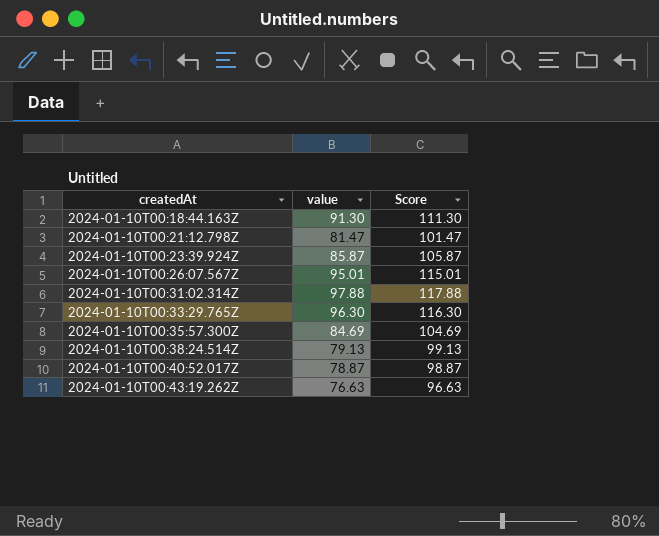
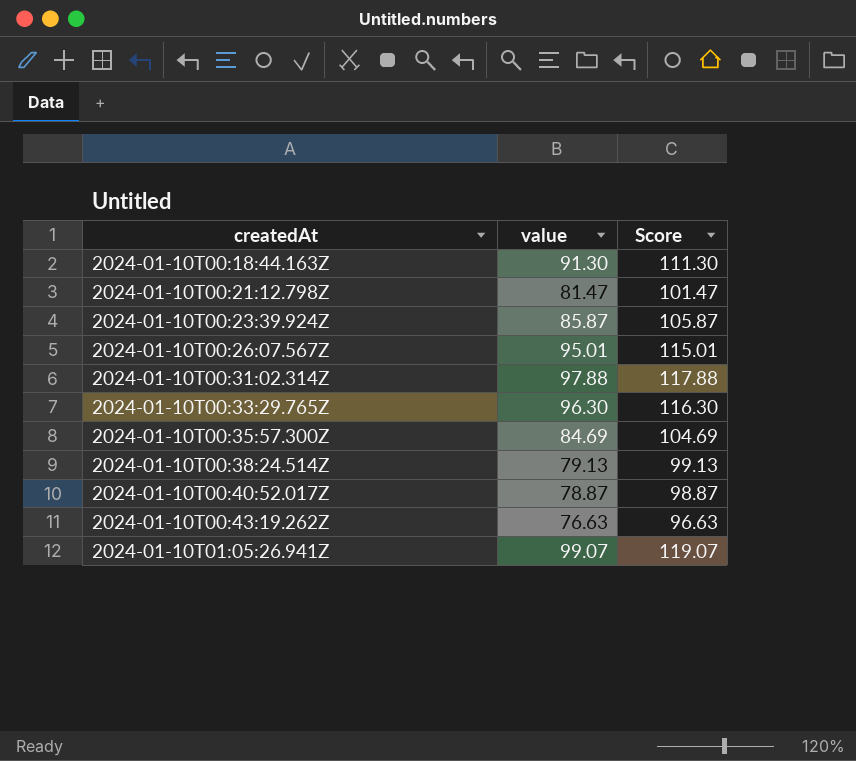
row 2024-01-10T01:05:26.941Z: none -> 99.07 | 119.07

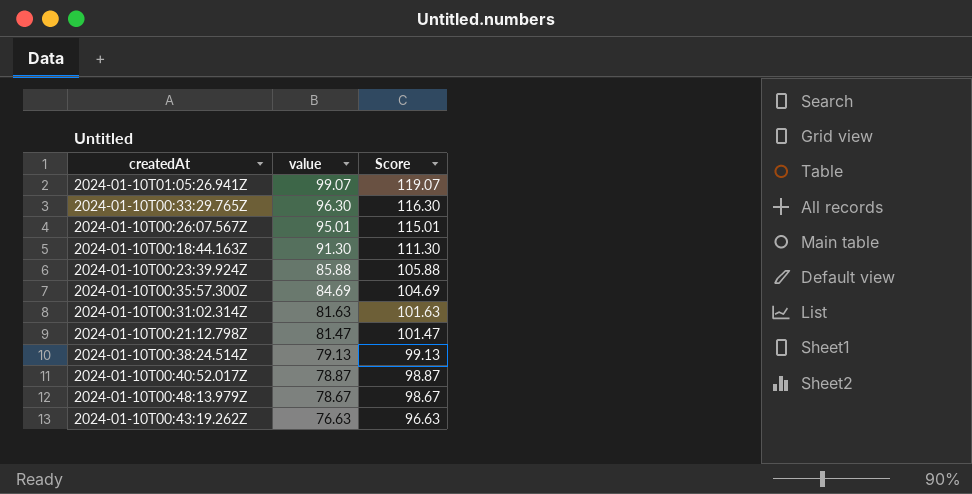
row order: createdAt ascending -> value descending
2024-01-10T00:23:39.924Z | value: 85.87 -> 85.88
2024-01-10T00:23:39.924Z | Score: 105.87 -> 105.88
2024-01-10T00:31:02.314Z | value: 97.88 -> 81.63
2024-01-10T00:31:02.314Z | Score: 117.88 -> 101.63
row 2024-01-10T00:48:13.979Z: none -> 78.67 | 98.67

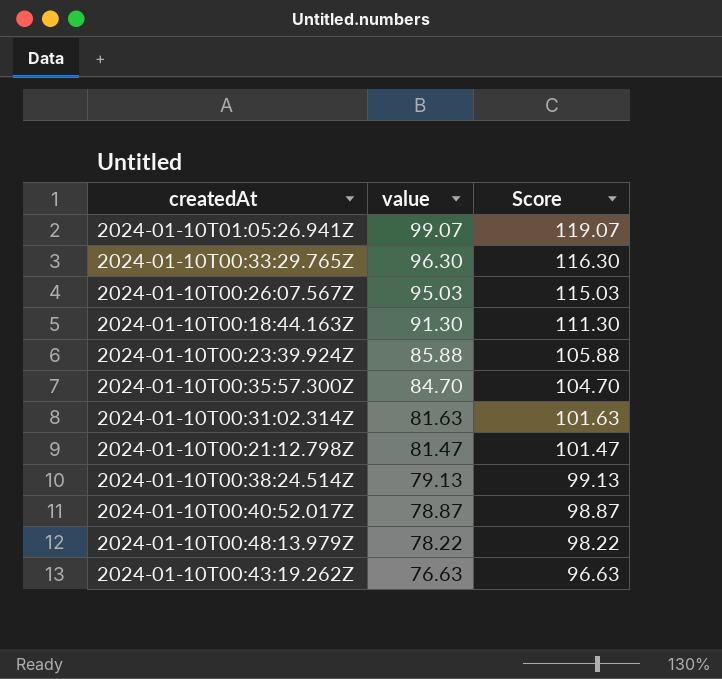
2024-01-10T00:26:07.567Z | value: 95.01 -> 95.03
2024-01-10T00:26:07.567Z | Score: 115.01 -> 115.03
2024-01-10T00:35:57.300Z | value: 84.69 -> 84.70
2024-01-10T00:35:57.300Z | Score: 104.69 -> 104.70
2024-01-10T00:48:13.979Z | value: 78.67 -> 78.22
2024-01-10T00:48:13.979Z | Score: 98.67 -> 98.22

